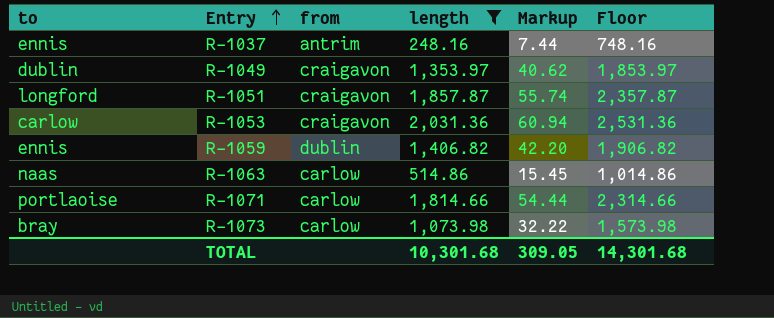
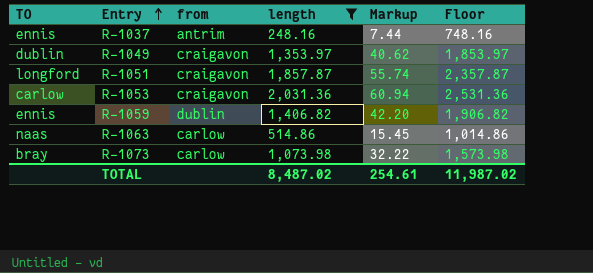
column name: to -> TO
row R-1071: portlaoise | carlow | 1,814.66 | 54.44 | 2,314.66 -> none
TOTAL | length: 10,301.68 -> 8,487.02
TOTAL | Markup: 309.05 -> 254.61
TOTAL | Floor: 14,301.68 -> 11,987.02

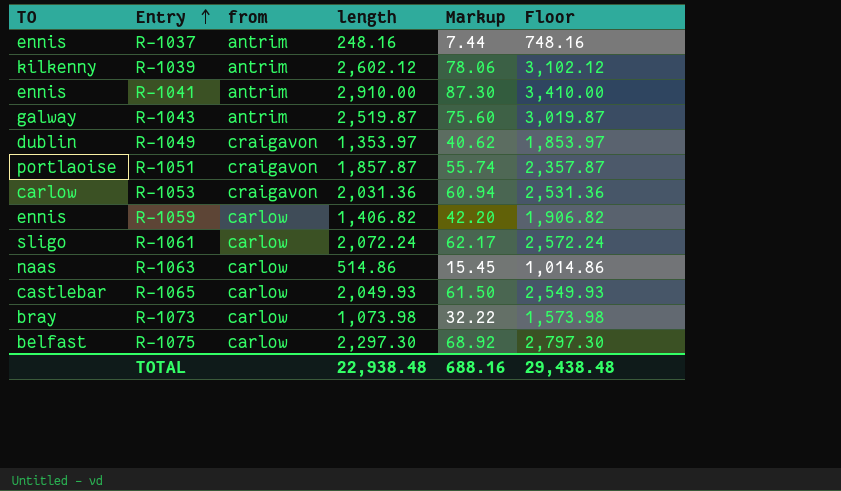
filter: length <= 2,031.36 -> none
R-1051 | TO: longford -> portlaoise
R-1059 | from: dublin -> carlow
TOTAL | length: 8,487.02 -> 22,938.48
TOTAL | Markup: 254.61 -> 688.16
TOTAL | Floor: 11,987.02 -> 29,438.48

